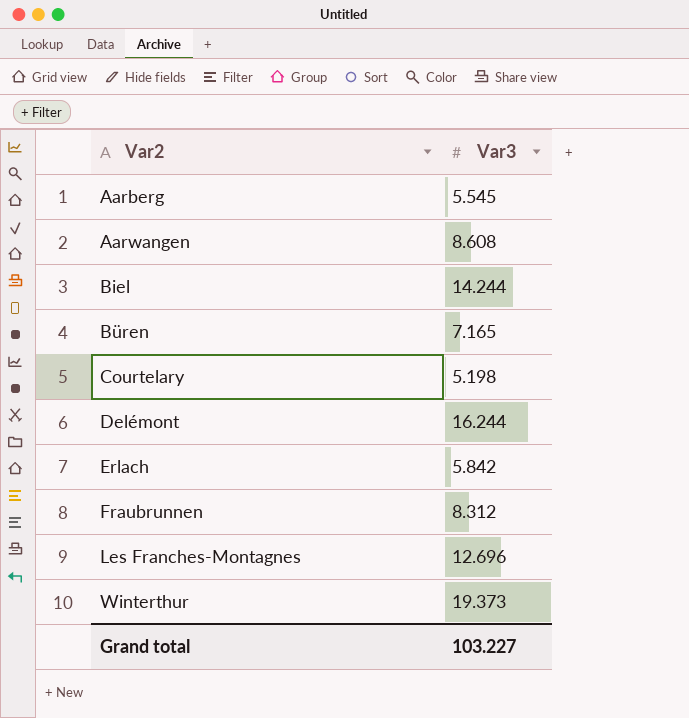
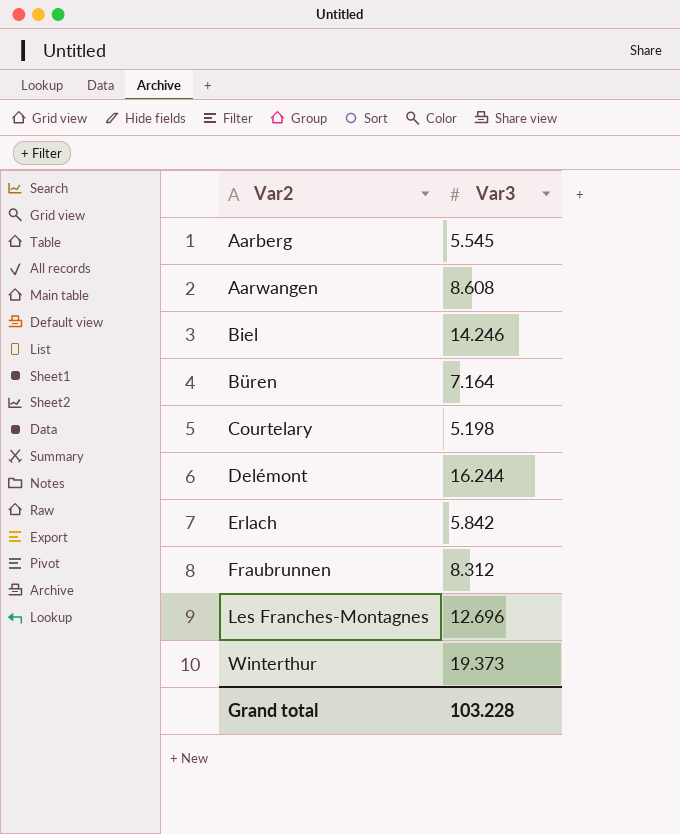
Biel | Var3: 14.244 -> 14.246
Büren | Var3: 7.165 -> 7.164
Grand total | Var3: 103.227 -> 103.228

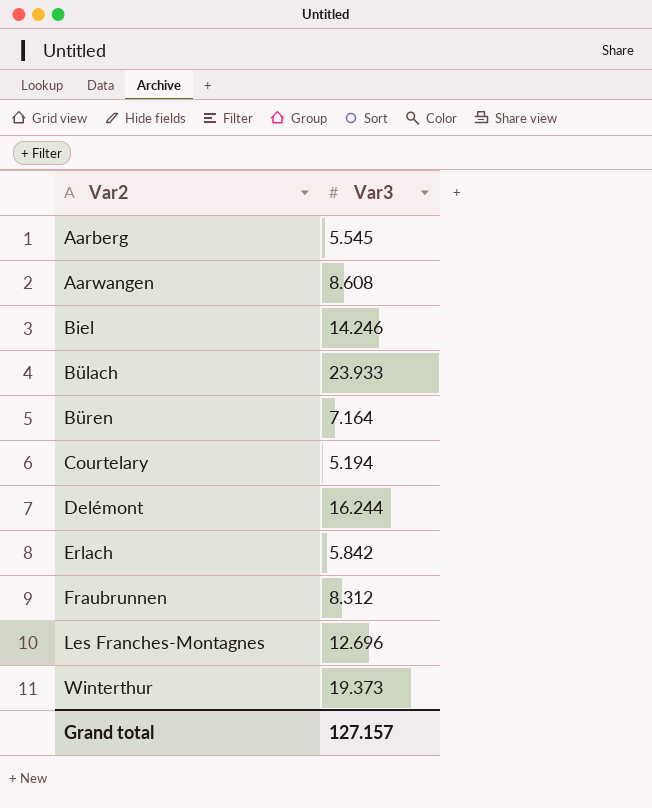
row Bülach: none -> 23.933
Courtelary | Var3: 5.198 -> 5.194
Grand total | Var3: 103.228 -> 127.157

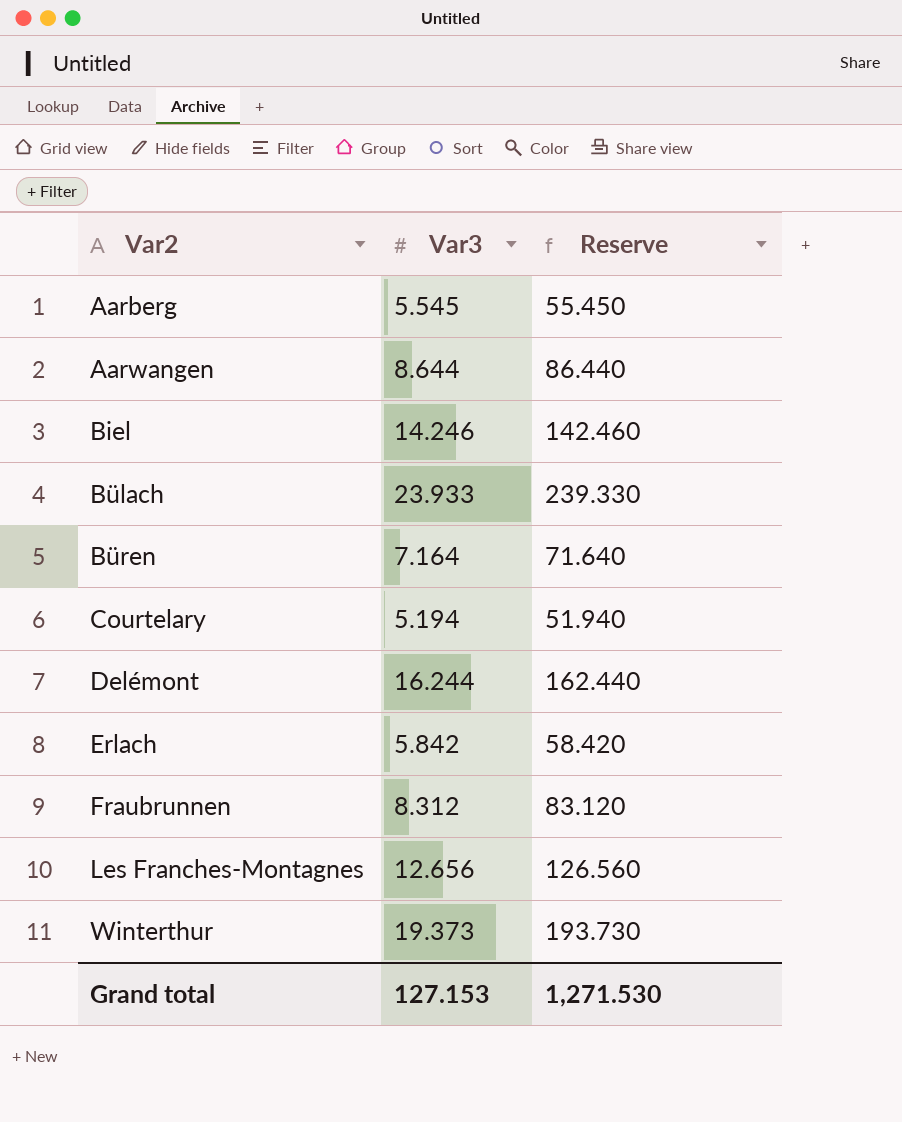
column Reserve | formula: none -> [Var3] * 10
Aarwangen | Var3: 8.608 -> 8.644
Les Franches-Montagnes | Var3: 12.696 -> 12.656
Grand total | Var3: 127.157 -> 127.153

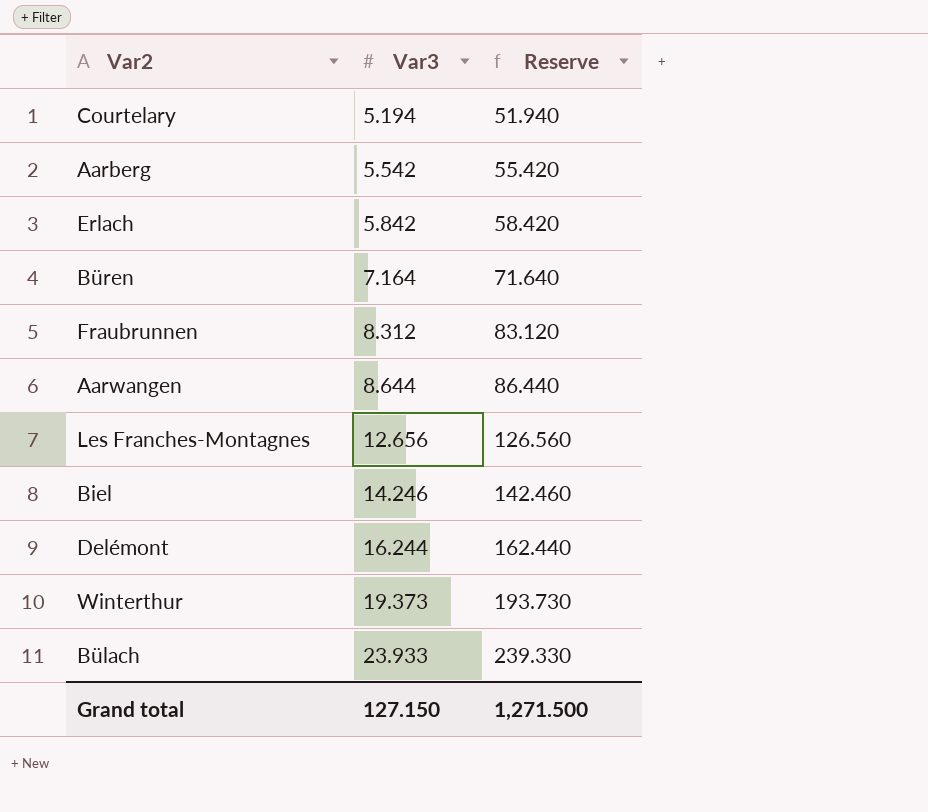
row order: Var2 ascending -> Var3 ascending
Aarberg | Var3: 5.545 -> 5.542
Aarberg | Reserve: 55.450 -> 55.420
Grand total | Var3: 127.153 -> 127.150
Grand total | Reserve: 1,271.530 -> 1,271.500

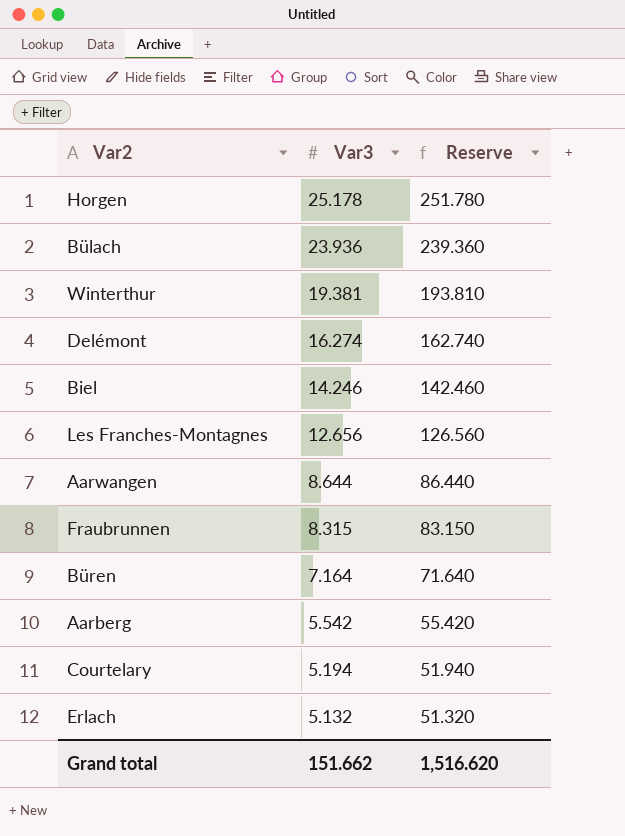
row order: Var3 ascending -> Var3 descending
row Horgen: none -> 25.178 | 251.780
Bülach | Var3: 23.933 -> 23.936
Bülach | Reserve: 239.330 -> 239.360
Winterthur | Var3: 19.373 -> 19.381
Winterthur | Reserve: 193.730 -> 193.810
Delémont | Var3: 16.244 -> 16.274
Delémont | Reserve: 162.440 -> 162.740
Fraubrunnen | Var3: 8.312 -> 8.315
Fraubrunnen | Reserve: 83.120 -> 83.150
Erlach | Var3: 5.842 -> 5.132
Erlach | Reserve: 58.420 -> 51.320
Grand total | Var3: 127.150 -> 151.662
Grand total | Reserve: 1,271.500 -> 1,516.620

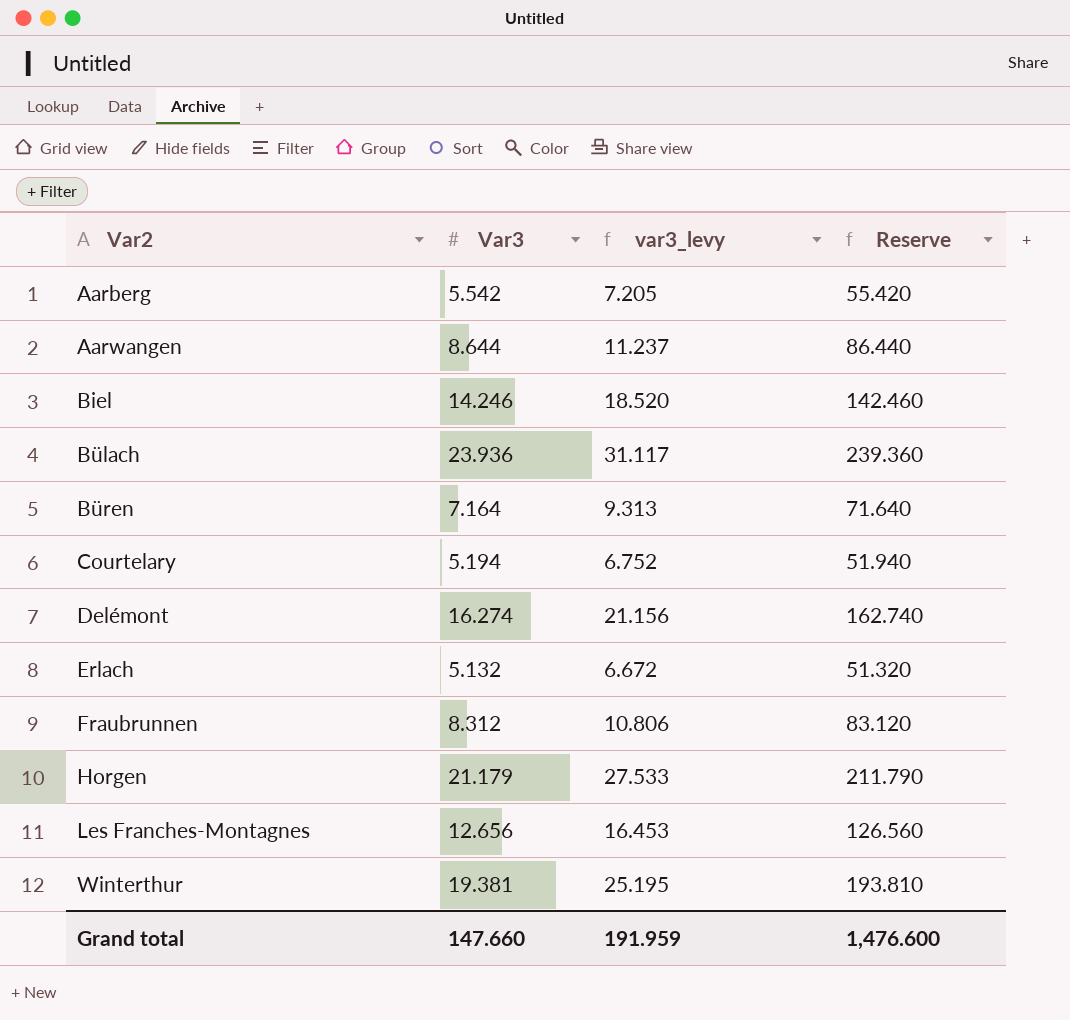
row order: Var3 descending -> Var2 ascending
column var3_levy | formula: none -> [Var3] * 1.3
Fraubrunnen | Var3: 8.315 -> 8.312
Fraubrunnen | Reserve: 83.150 -> 83.120
Horgen | Var3: 25.178 -> 21.179
Horgen | Reserve: 251.780 -> 211.790
Grand total | Var3: 151.662 -> 147.660
Grand total | Reserve: 1,516.620 -> 1,476.600

